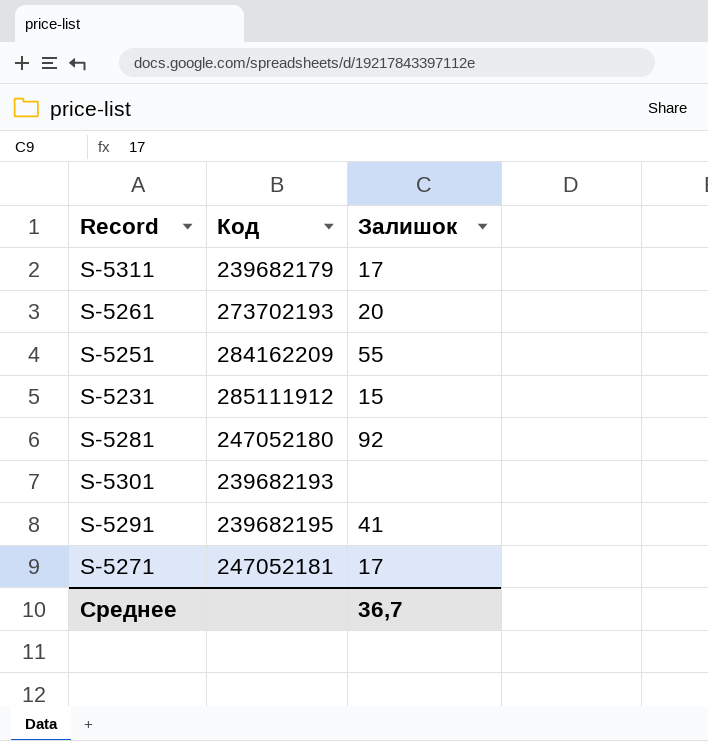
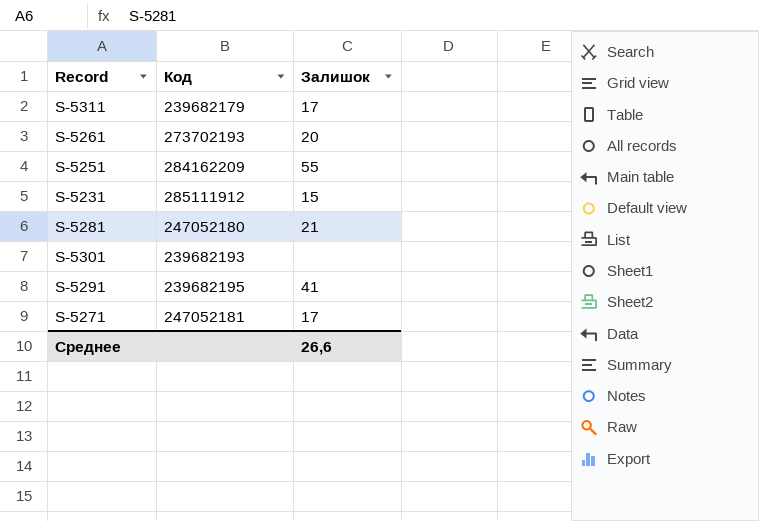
S-5281 | Залишок: 92 -> 21
Среднее | Залишок: 36,7 -> 26,6

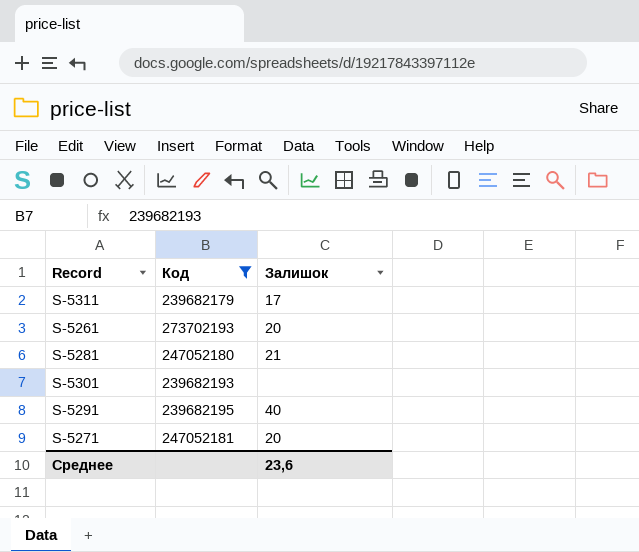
filter: none -> Код <= 273702193
S-5291 | Залишок: 41 -> 40
S-5271 | Залишок: 17 -> 20
Среднее | Залишок: 26,6 -> 23,6

